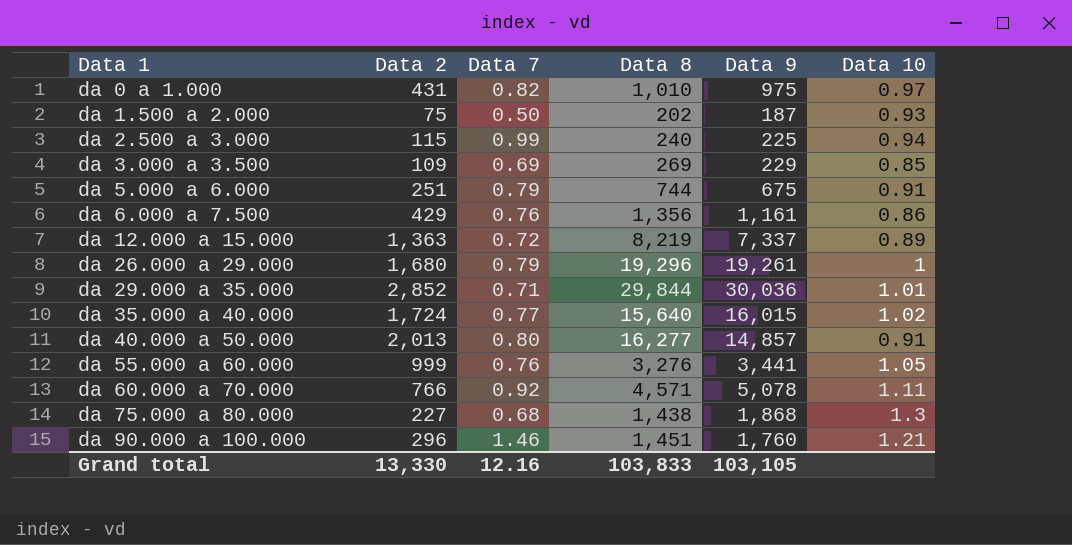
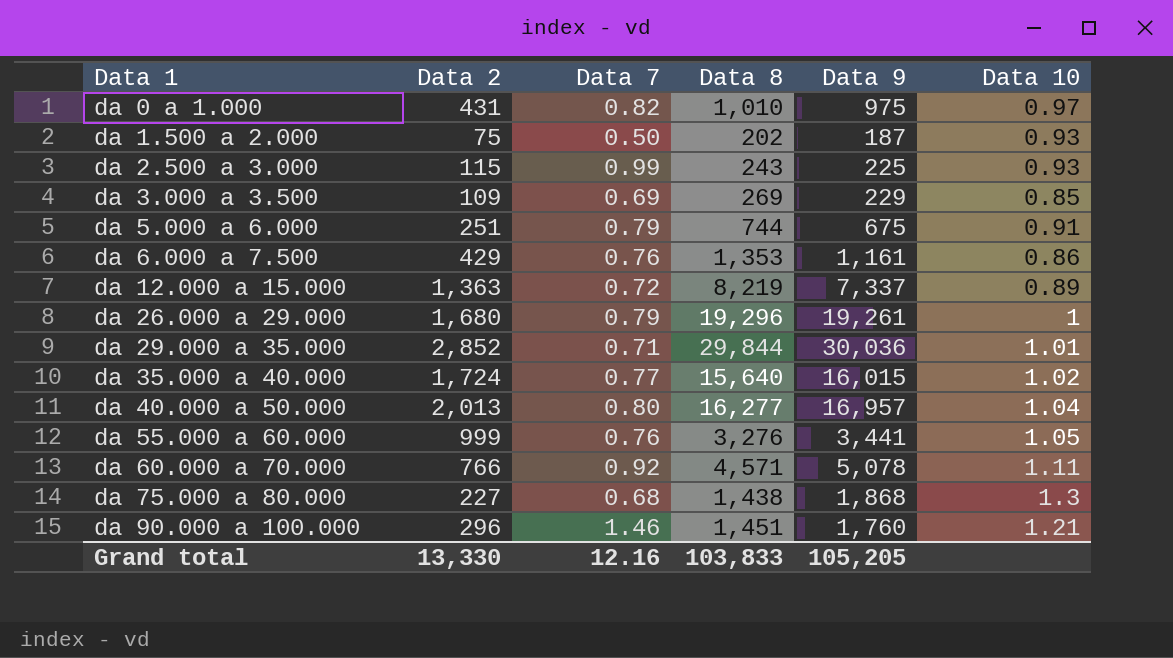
da 2.500 a 3.000 | Data 8: 240 -> 243
da 2.500 a 3.000 | Data 10: 0.94 -> 0.93
da 6.000 a 7.500 | Data 8: 1,356 -> 1,353
da 40.000 a 50.000 | Data 9: 14,857 -> 16,957
da 40.000 a 50.000 | Data 10: 0.91 -> 1.04
Grand total | Data 9: 103,105 -> 105,205

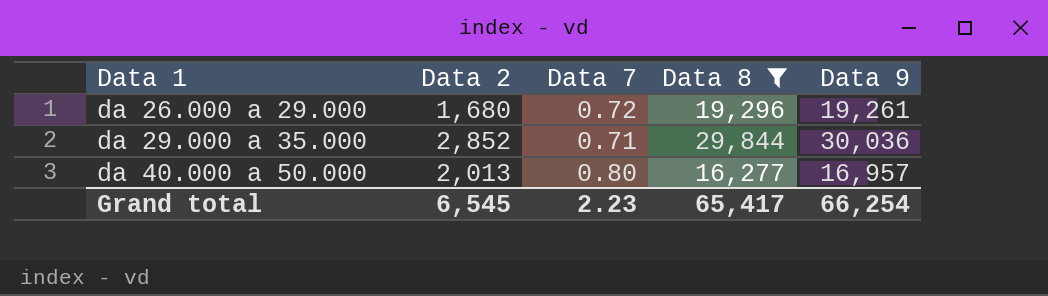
filter: none -> Data 8 >= 16,277
column Data 10 | formula: [Data 9] / [Data 8] -> none
da 26.000 a 29.000 | Data 7: 0.79 -> 0.72
Grand total | Data 2: 13,330 -> 6,545
Grand total | Data 7: 12.16 -> 2.23
Grand total | Data 8: 103,833 -> 65,417
Grand total | Data 9: 105,205 -> 66,254

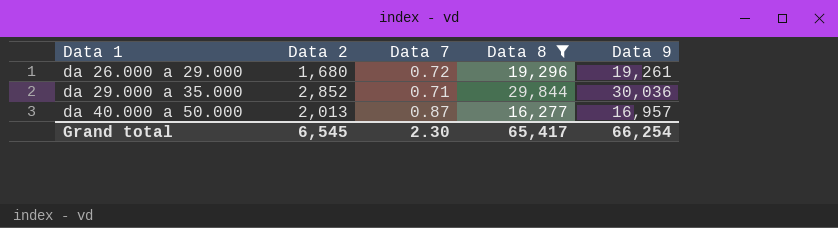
da 40.000 a 50.000 | Data 7: 0.80 -> 0.87
Grand total | Data 7: 2.23 -> 2.30

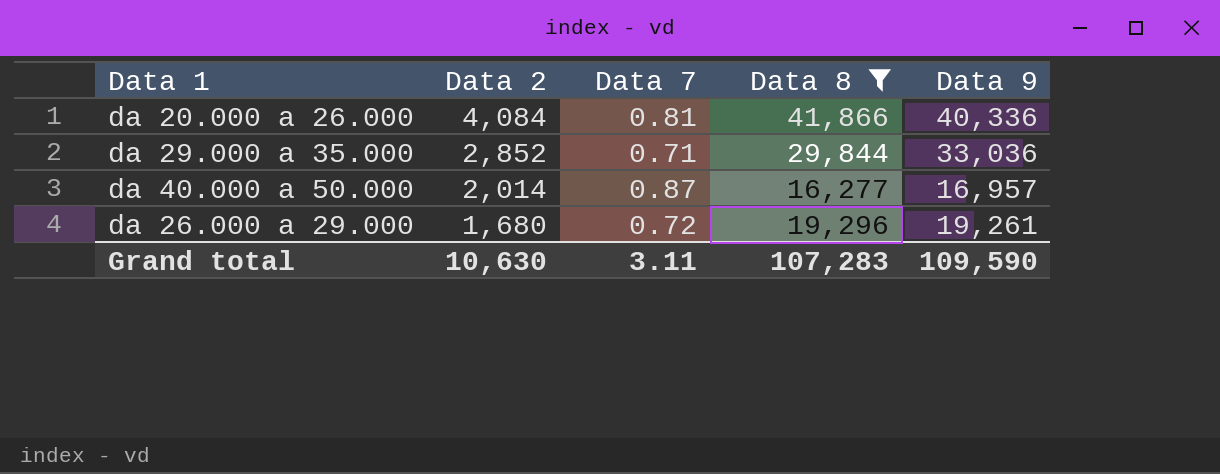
row order: Data 1 ascending -> Data 2 descending
row da 20.000 a 26.000: none -> 4,084 | 0.81 | 41,866 | 40,336
da 29.000 a 35.000 | Data 9: 30,036 -> 33,036
da 40.000 a 50.000 | Data 2: 2,013 -> 2,014
Grand total | Data 2: 6,545 -> 10,630
Grand total | Data 7: 2.30 -> 3.11
Grand total | Data 8: 65,417 -> 107,283
Grand total | Data 9: 66,254 -> 109,590

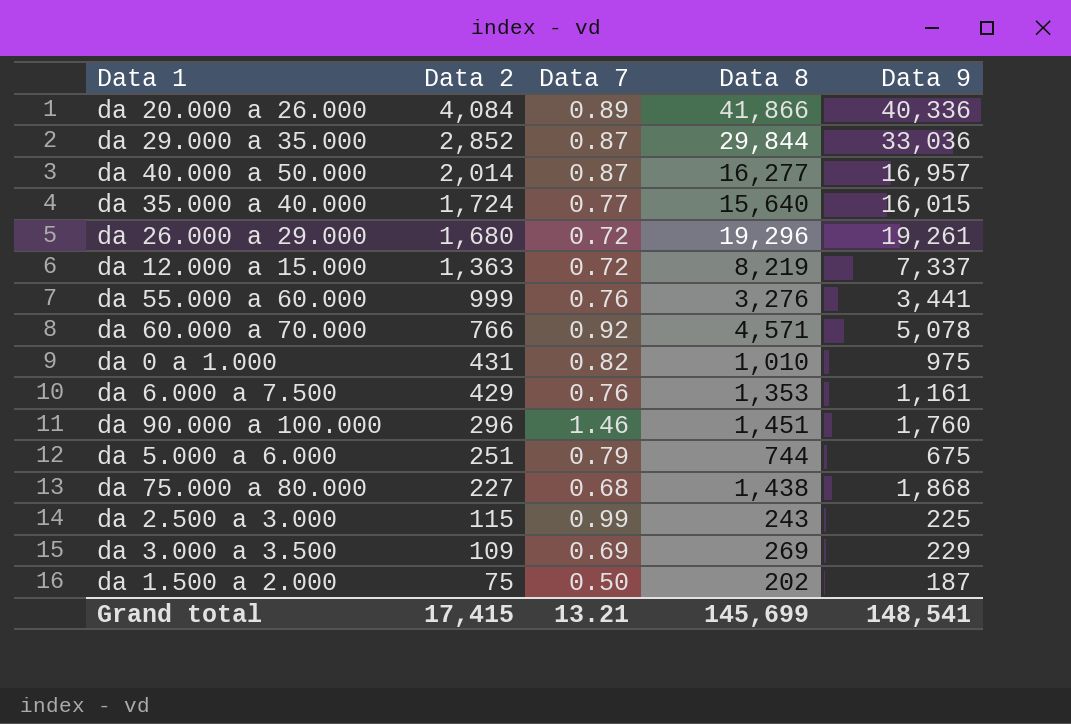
filter: Data 8 >= 16,277 -> none
da 20.000 a 26.000 | Data 7: 0.81 -> 0.89
da 29.000 a 35.000 | Data 7: 0.71 -> 0.87
Grand total | Data 2: 10,630 -> 17,415
Grand total | Data 7: 3.11 -> 13.21
Grand total | Data 8: 107,283 -> 145,699
Grand total | Data 9: 109,590 -> 148,541

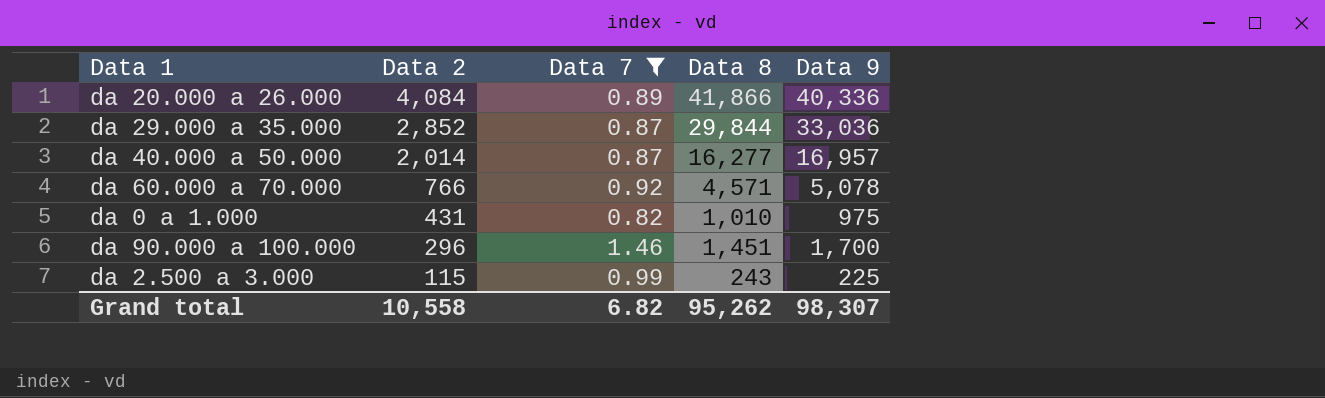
filter: none -> Data 7 >= 0.82
da 90.000 a 100.000 | Data 9: 1,760 -> 1,700
Grand total | Data 2: 17,415 -> 10,558
Grand total | Data 7: 13.21 -> 6.82
Grand total | Data 8: 145,699 -> 95,262
Grand total | Data 9: 148,541 -> 98,307

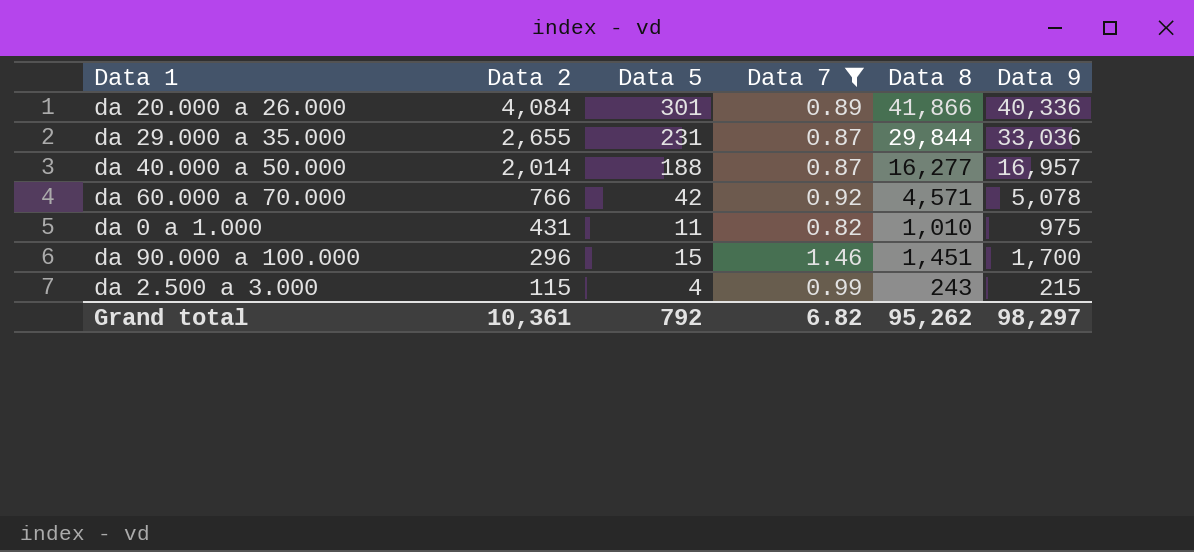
column Data 5 | position: none -> 3
da 29.000 a 35.000 | Data 2: 2,852 -> 2,655
da 2.500 a 3.000 | Data 9: 225 -> 215
Grand total | Data 2: 10,558 -> 10,361
Grand total | Data 9: 98,307 -> 98,297

